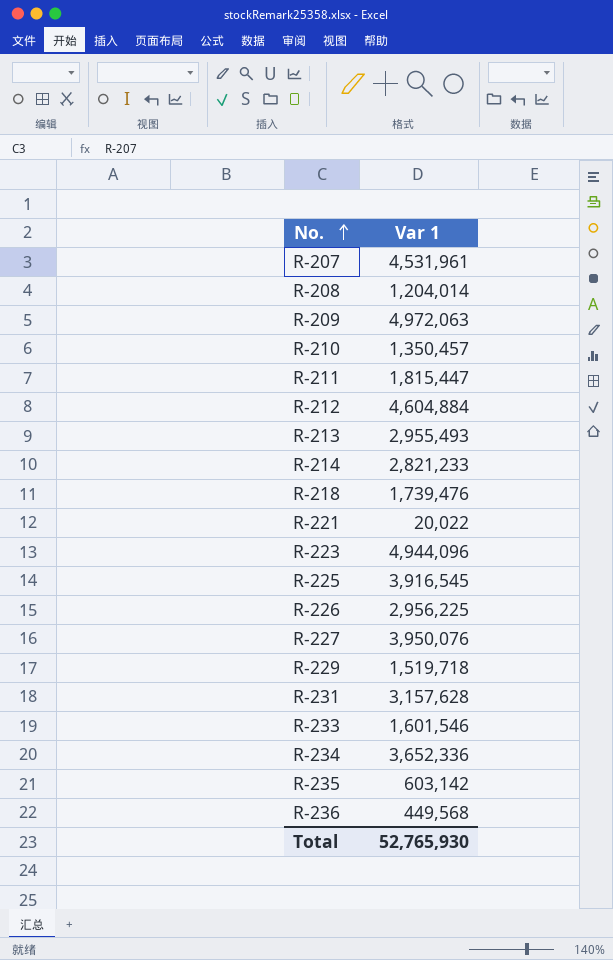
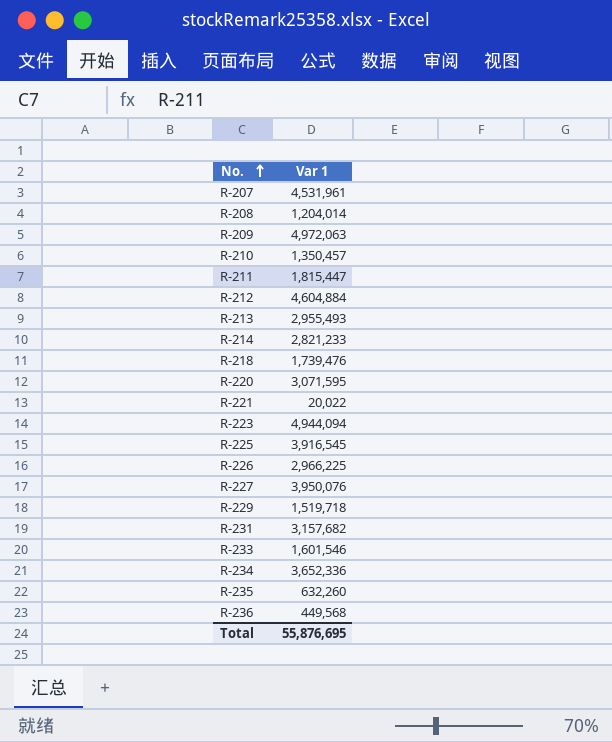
row R-220: none -> 3,071,595
R-223 | Var 1: 4,944,096 -> 4,944,094
R-226 | Var 1: 2,956,225 -> 2,966,225
R-231 | Var 1: 3,157,628 -> 3,157,682
R-235 | Var 1: 603,142 -> 632,260
Total | Var 1: 52,765,930 -> 55,876,695

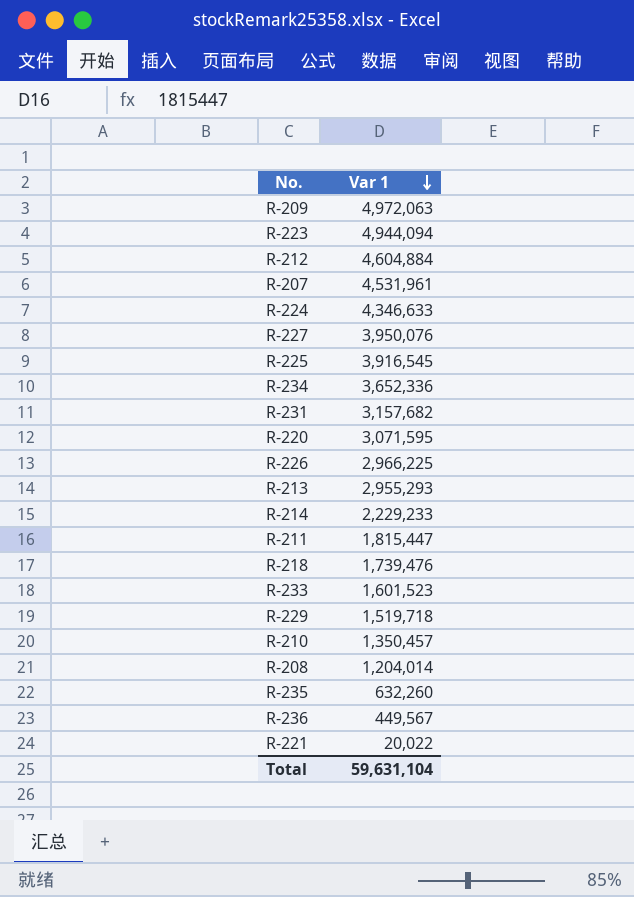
row order: No. ascending -> Var 1 descending
row R-224: none -> 4,346,633
R-213 | Var 1: 2,955,493 -> 2,955,293
R-214 | Var 1: 2,821,233 -> 2,229,233
R-233 | Var 1: 1,601,546 -> 1,601,523
R-236 | Var 1: 449,568 -> 449,567
Total | Var 1: 55,876,695 -> 59,631,104

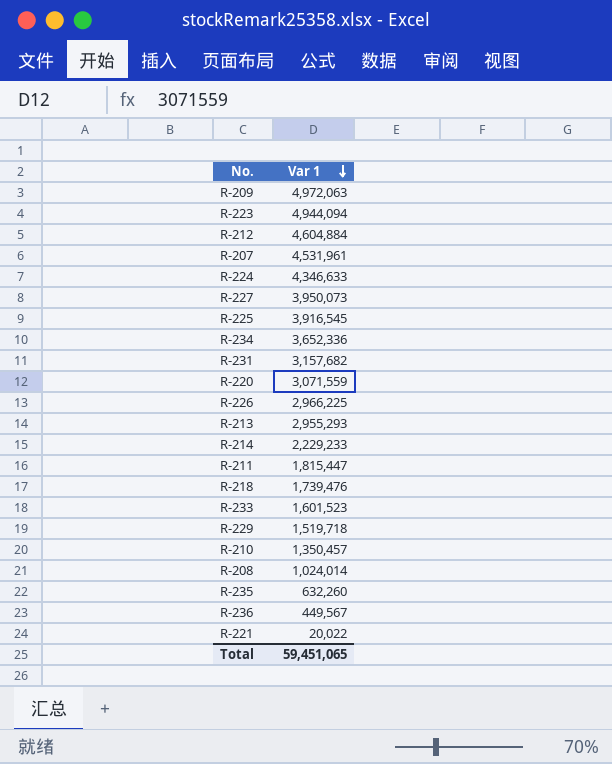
R-227 | Var 1: 3,950,076 -> 3,950,073
R-220 | Var 1: 3,071,595 -> 3,071,559
R-208 | Var 1: 1,204,014 -> 1,024,014
Total | Var 1: 59,631,104 -> 59,451,065

